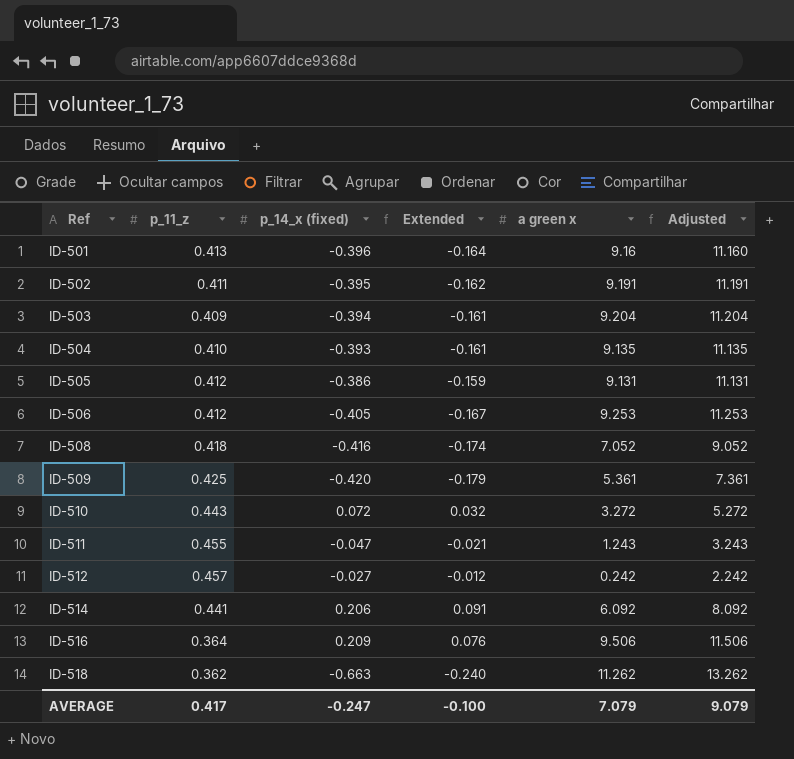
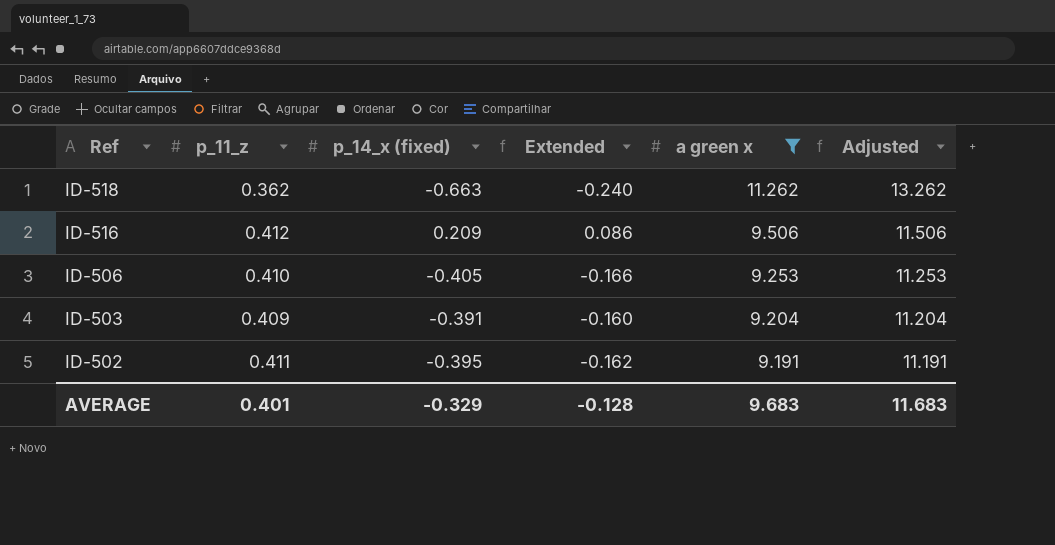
filter: none -> a green x >= 9.191
row order: Ref ascending -> Ref descending
ID-516 | p_11_z: 0.364 -> 0.412
ID-516 | Extended: 0.076 -> 0.086
ID-506 | p_11_z: 0.412 -> 0.410
ID-506 | Extended: -0.167 -> -0.166
ID-503 | p_14_x (fixed): -0.394 -> -0.391
ID-503 | Extended: -0.161 -> -0.160
AVERAGE | p_11_z: 0.417 -> 0.401
AVERAGE | p_14_x (fixed): -0.247 -> -0.329
AVERAGE | Extended: -0.100 -> -0.128
AVERAGE | a green x: 7.079 -> 9.683
AVERAGE | Adjusted: 9.079 -> 11.683

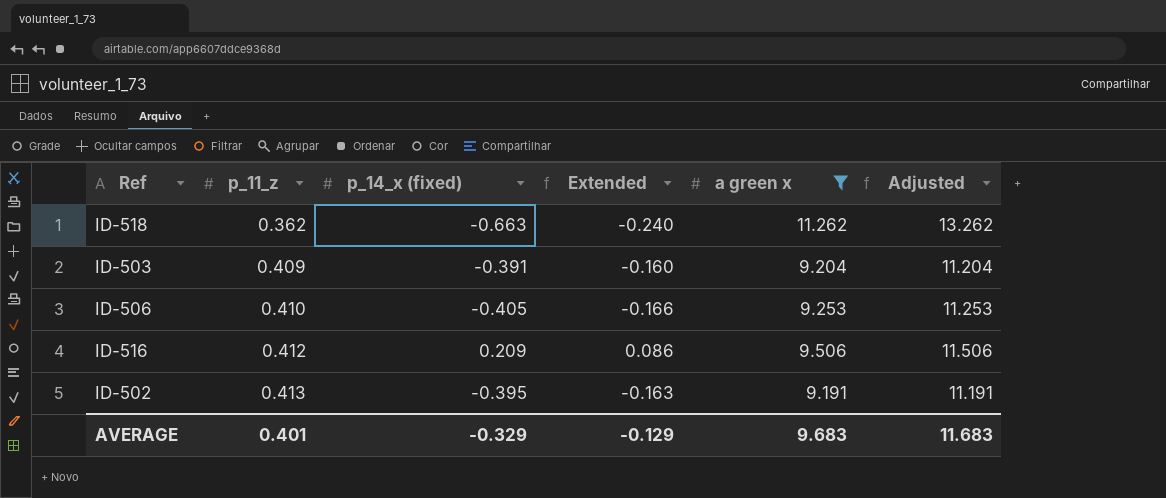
row order: Ref descending -> p_11_z ascending
ID-502 | p_11_z: 0.411 -> 0.413
ID-502 | Extended: -0.162 -> -0.163
AVERAGE | Extended: -0.128 -> -0.129

